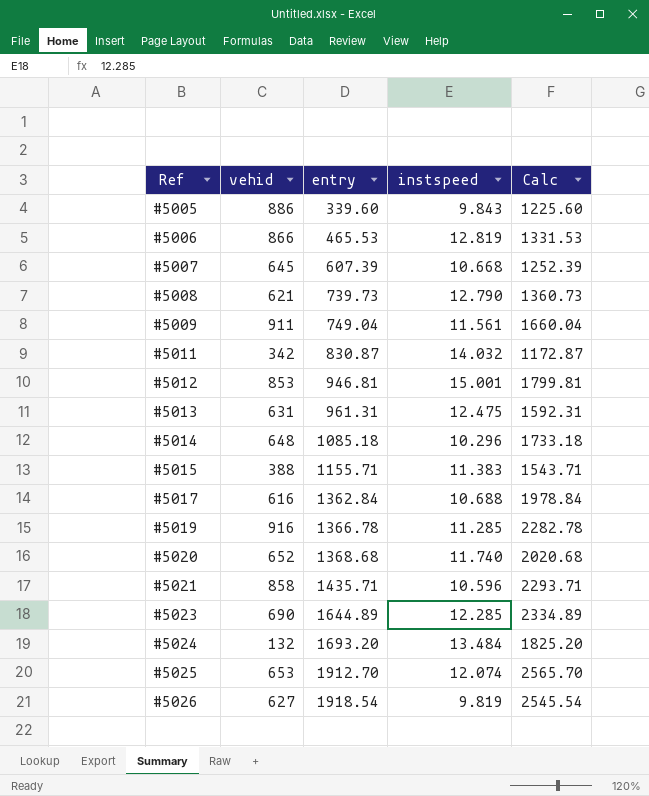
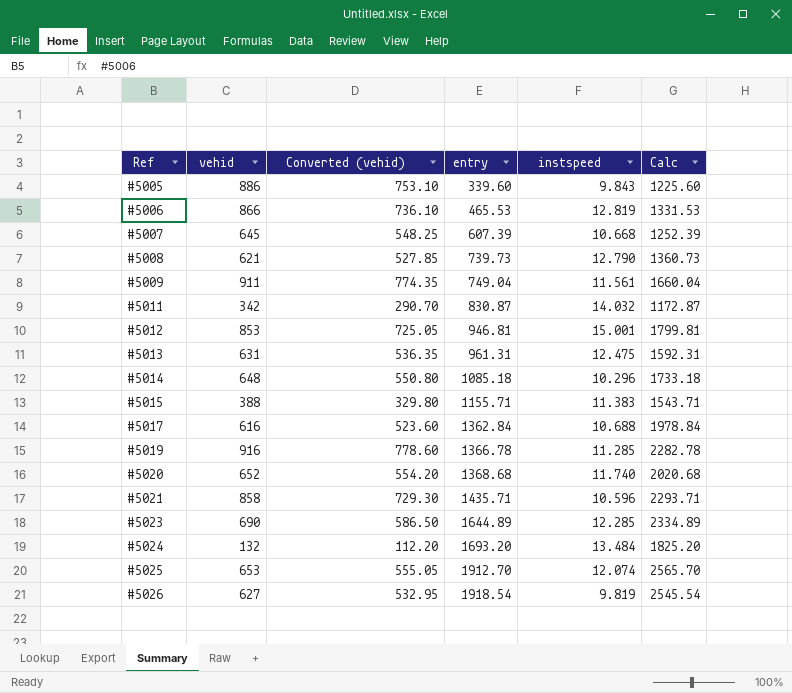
column Converted (vehid) | formula: none -> [vehid] * 0.85

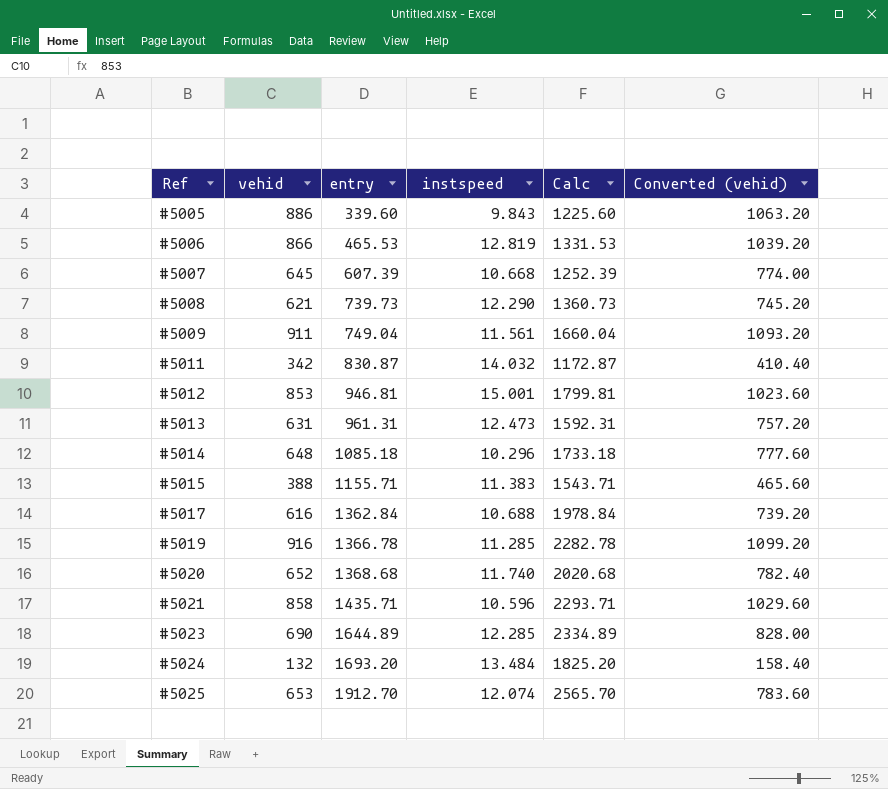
column Converted (vehid) | formula: [vehid] * 0.85 -> [vehid] * 1.2
column Converted (vehid) | position: 3 -> 6
row #5026: 627 | 532.95 | 1918.54 | 9.819 | 2545.54 -> none
#5008 | instspeed: 12.790 -> 12.290
#5013 | instspeed: 12.475 -> 12.473

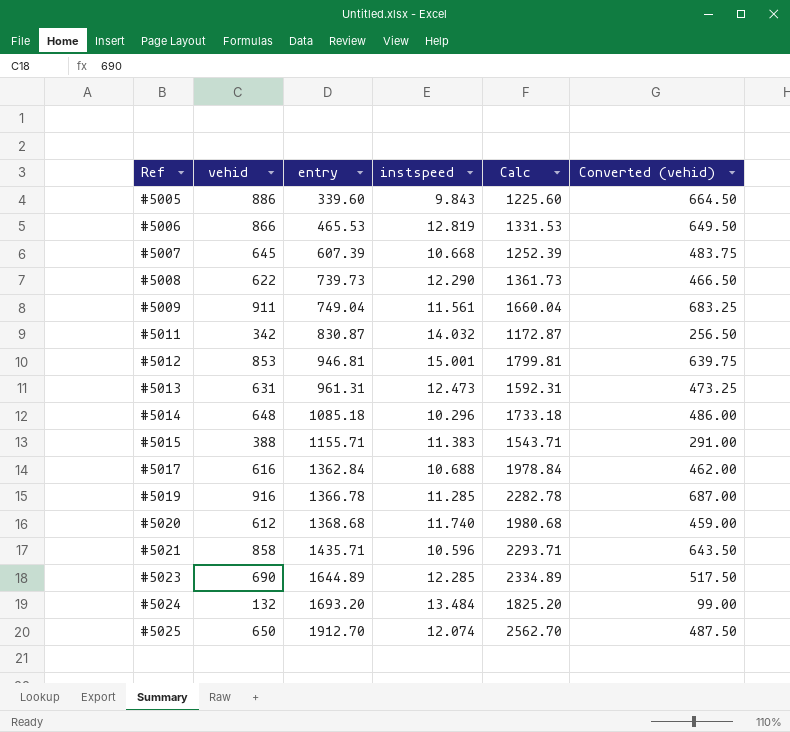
column Converted (vehid) | formula: [vehid] * 1.2 -> [vehid] * 0.75
#5008 | vehid: 621 -> 622
#5008 | Calc: 1360.73 -> 1361.73
#5020 | vehid: 652 -> 612
#5020 | Calc: 2020.68 -> 1980.68
#5025 | vehid: 653 -> 650
#5025 | Calc: 2565.70 -> 2562.70

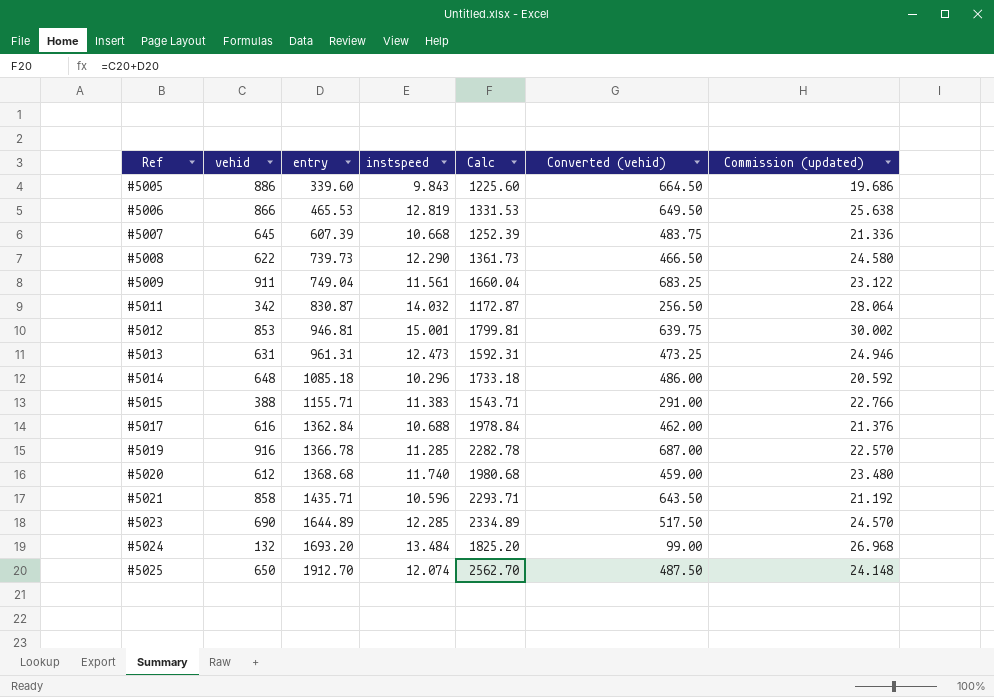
column Commission (updated) | formula: none -> [instspeed] * 2

